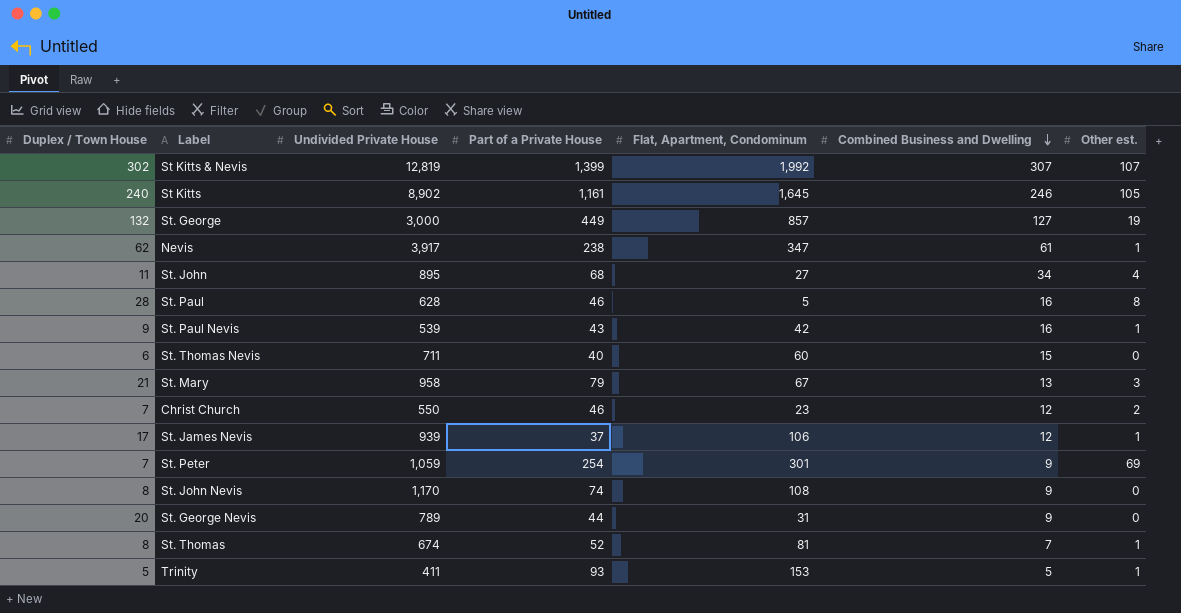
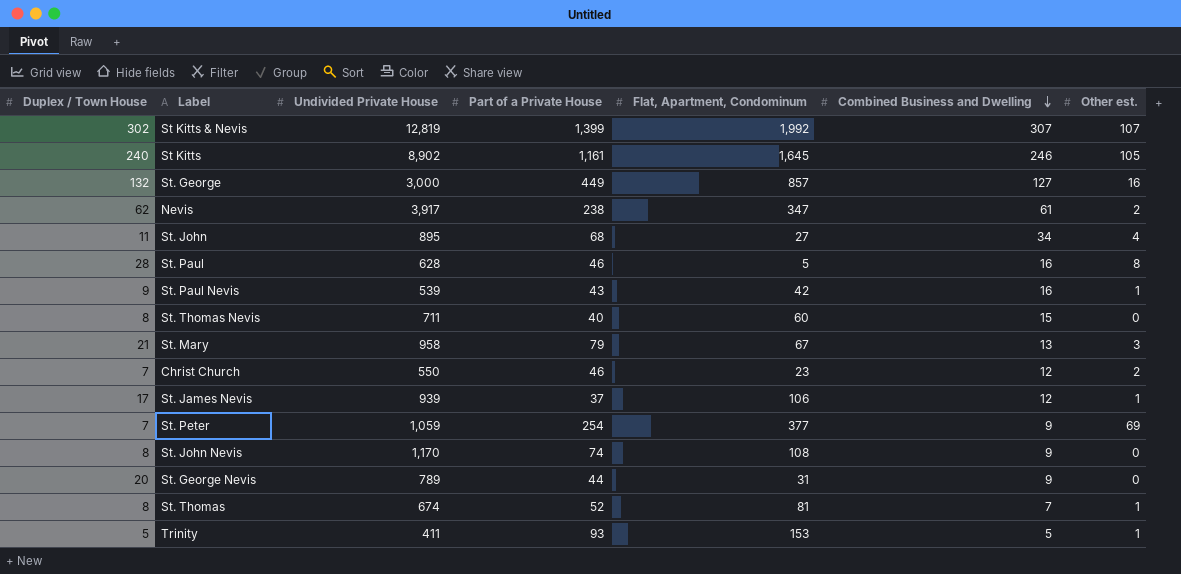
St. George | Other est.: 19 -> 16
Nevis | Other est.: 1 -> 2
St. Thomas Nevis | Duplex / Town House: 6 -> 8
St. Peter | Flat, Apartment, Condominum: 301 -> 377

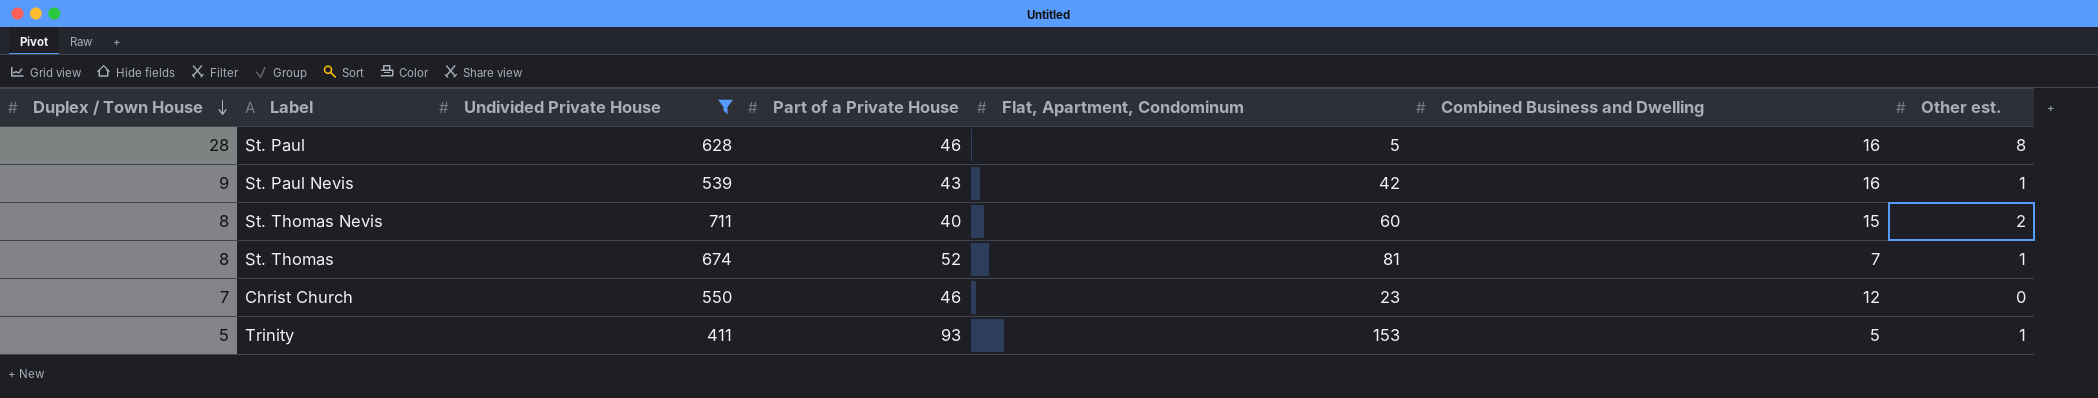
filter: none -> Undivided Private House <= 711
row order: Combined Business and Dwelling descending -> Duplex / Town House descending
St. Thomas Nevis | Other est.: 0 -> 2
Christ Church | Other est.: 2 -> 0

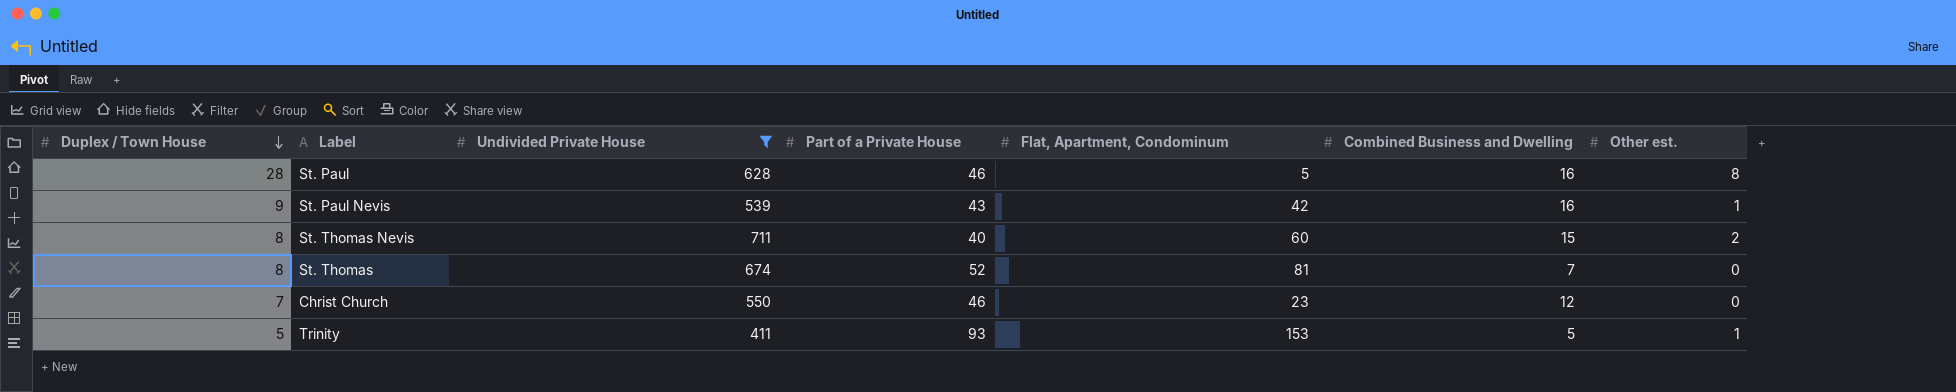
St. Thomas | Other est.: 1 -> 0

